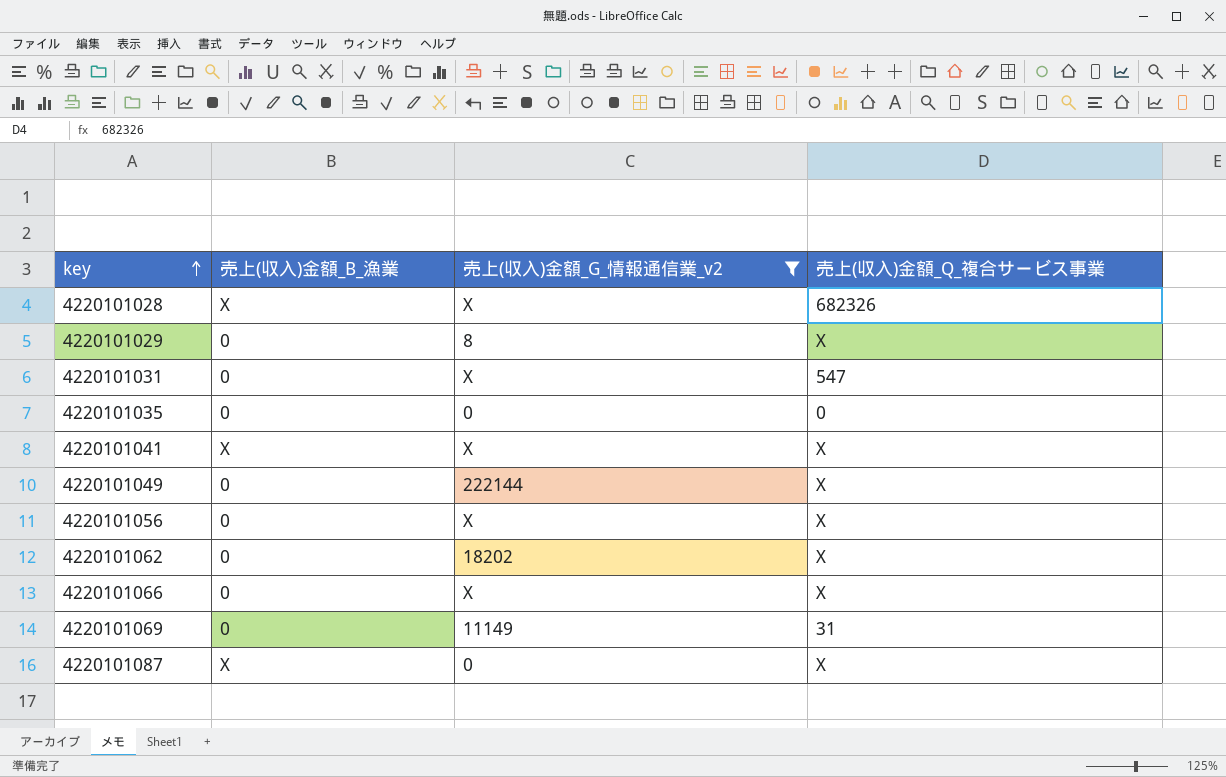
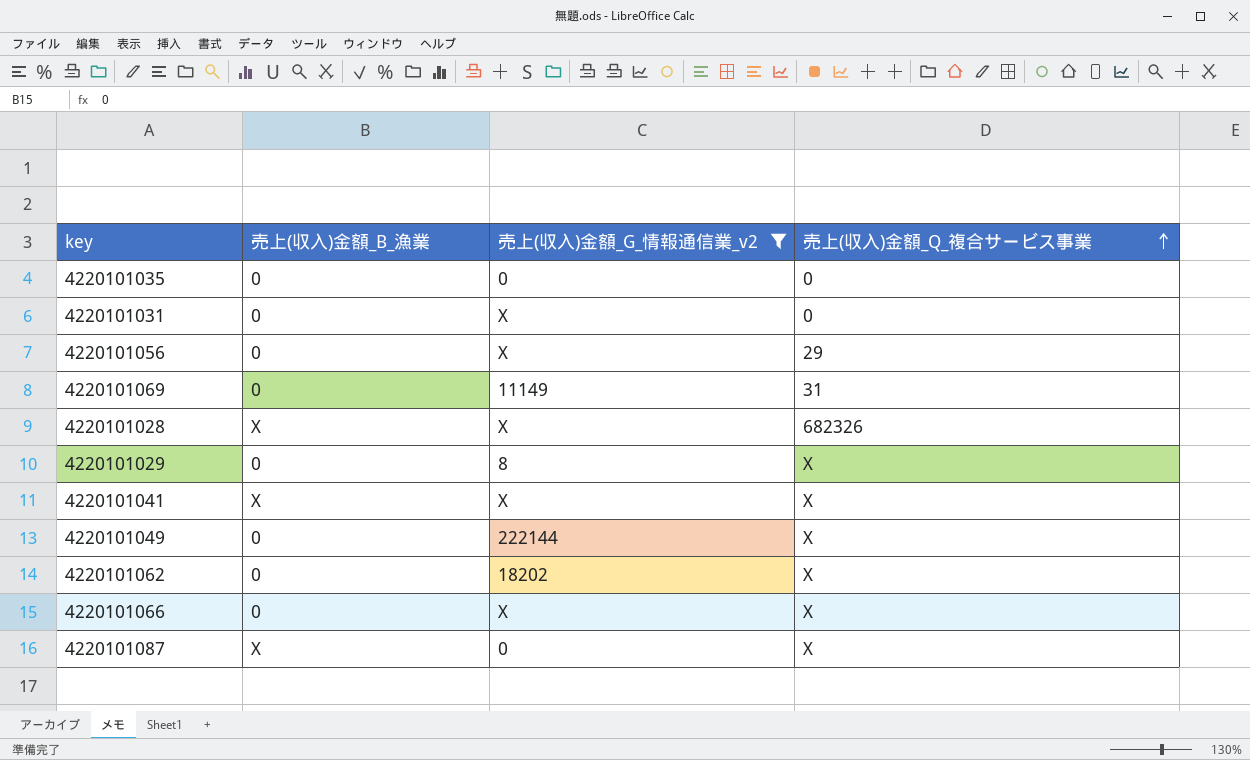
row order: key ascending -> 売上(収入)金額_Q_複合サービス事業 ascending
4220101031 | 売上(収入)金額_Q_複合サービス事業: 547 -> 0
4220101056 | 売上(収入)金額_Q_複合サービス事業: X -> 29

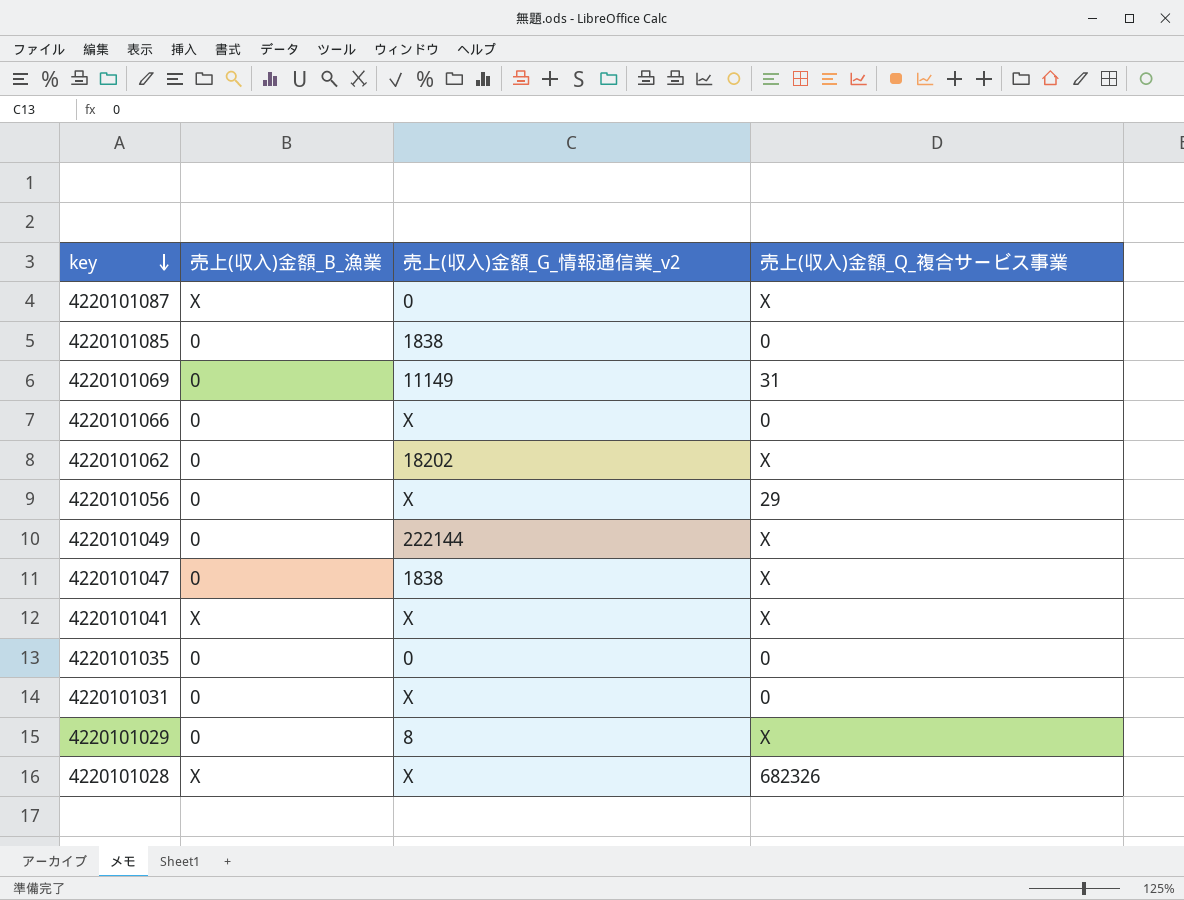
filter: 売上(収入)金額_G_情報通信業_v2 != 1838 -> none
row order: 売上(収入)金額_Q_複合サービス事業 ascending -> key descending
4220101066 | 売上(収入)金額_Q_複合サービス事業: X -> 0

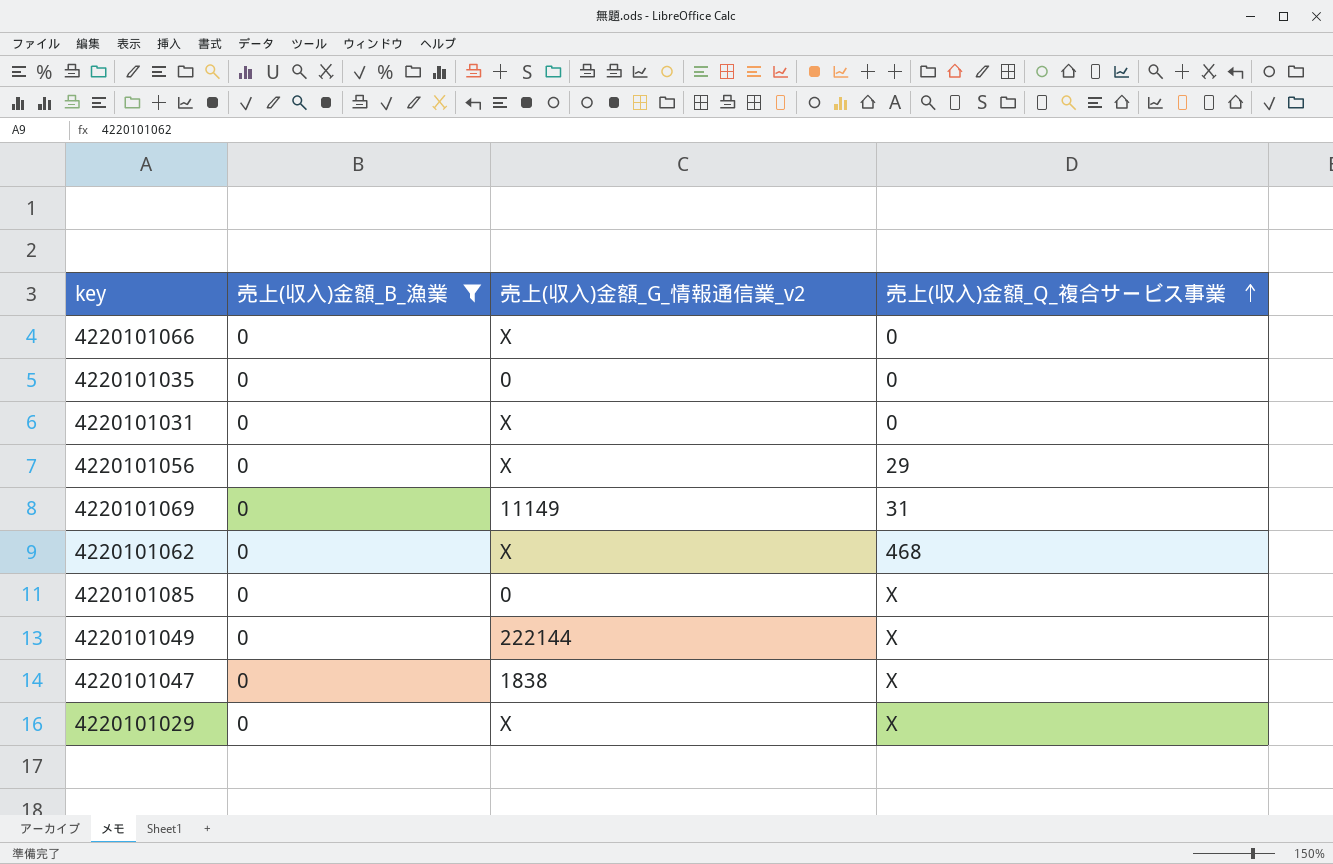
filter: none -> 売上(収入)金額_B_漁業 = 0
row order: key descending -> 売上(収入)金額_Q_複合サービス事業 ascending
4220101062 | 売上(収入)金額_G_情報通信業_v2: 18202 -> X
4220101062 | 売上(収入)金額_Q_複合サービス事業: X -> 468
4220101085 | 売上(収入)金額_G_情報通信業_v2: 1838 -> 0
4220101085 | 売上(収入)金額_Q_複合サービス事業: 0 -> X
4220101029 | 売上(収入)金額_G_情報通信業_v2: 8 -> X

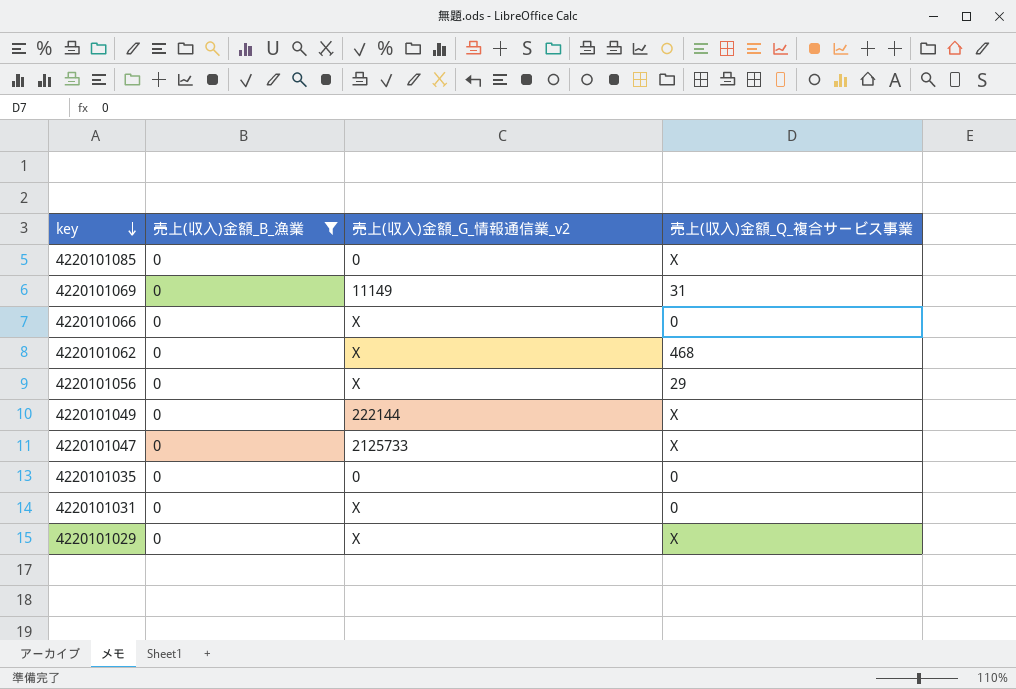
row order: 売上(収入)金額_Q_複合サービス事業 ascending -> key descending
4220101047 | 売上(収入)金額_G_情報通信業_v2: 1838 -> 2125733

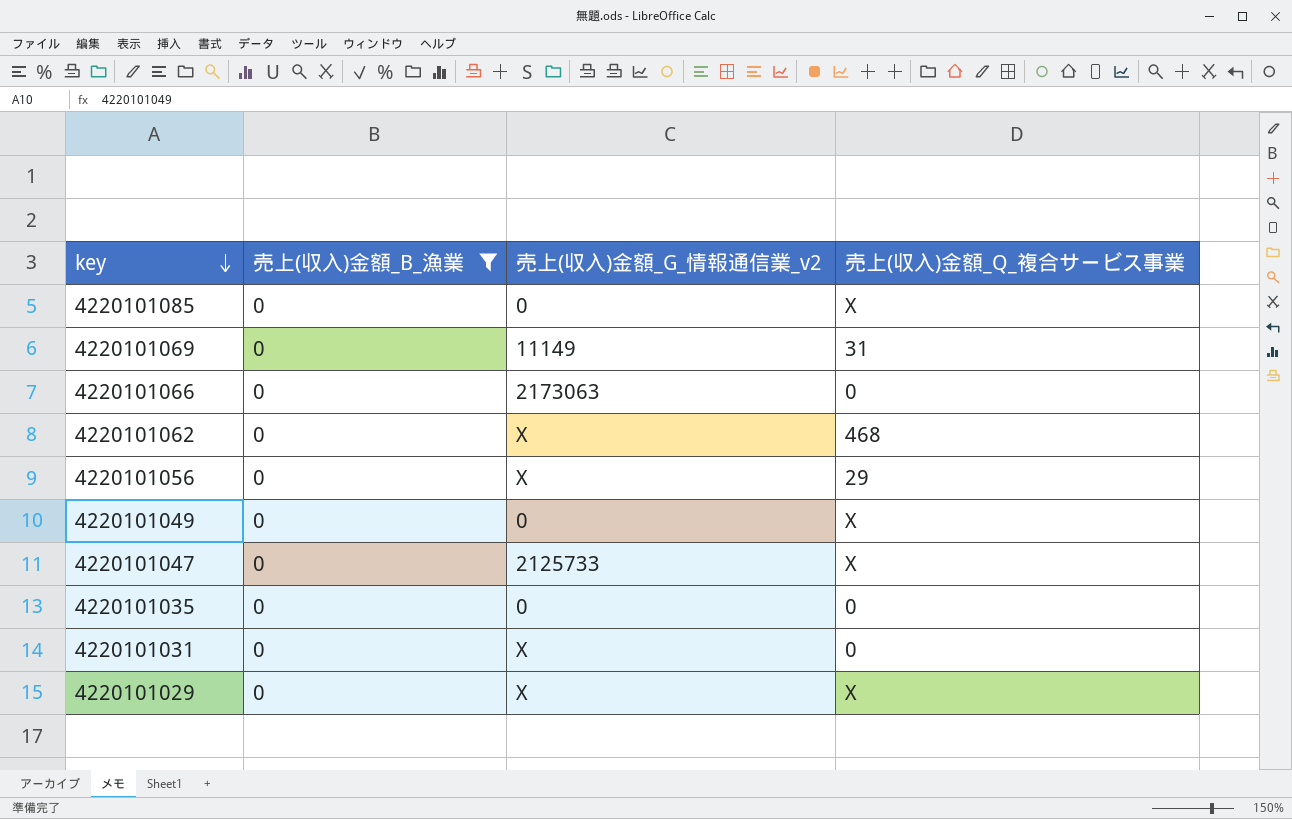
4220101066 | 売上(収入)金額_G_情報通信業_v2: X -> 2173063
4220101049 | 売上(収入)金額_G_情報通信業_v2: 222144 -> 0

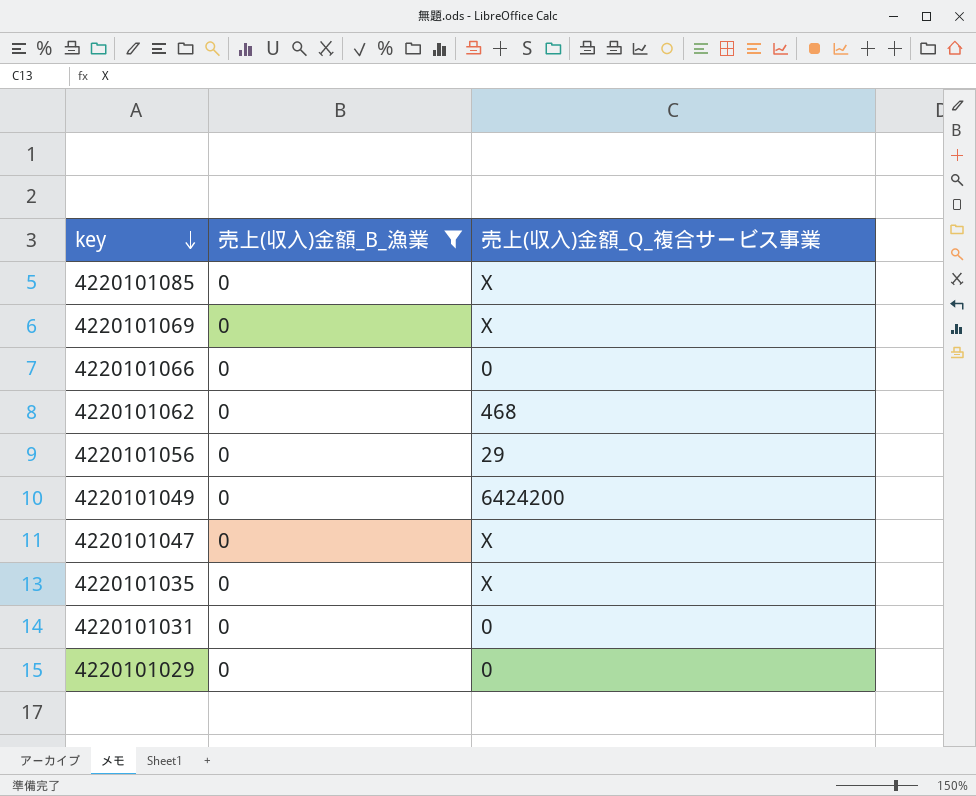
column 売上(収入)金額_G_情報通信業_v2 | position: 3 -> none
4220101069 | 売上(収入)金額_Q_複合サービス事業: 31 -> X
4220101049 | 売上(収入)金額_Q_複合サービス事業: X -> 6424200
4220101035 | 売上(収入)金額_Q_複合サービス事業: 0 -> X
4220101029 | 売上(収入)金額_Q_複合サービス事業: X -> 0

